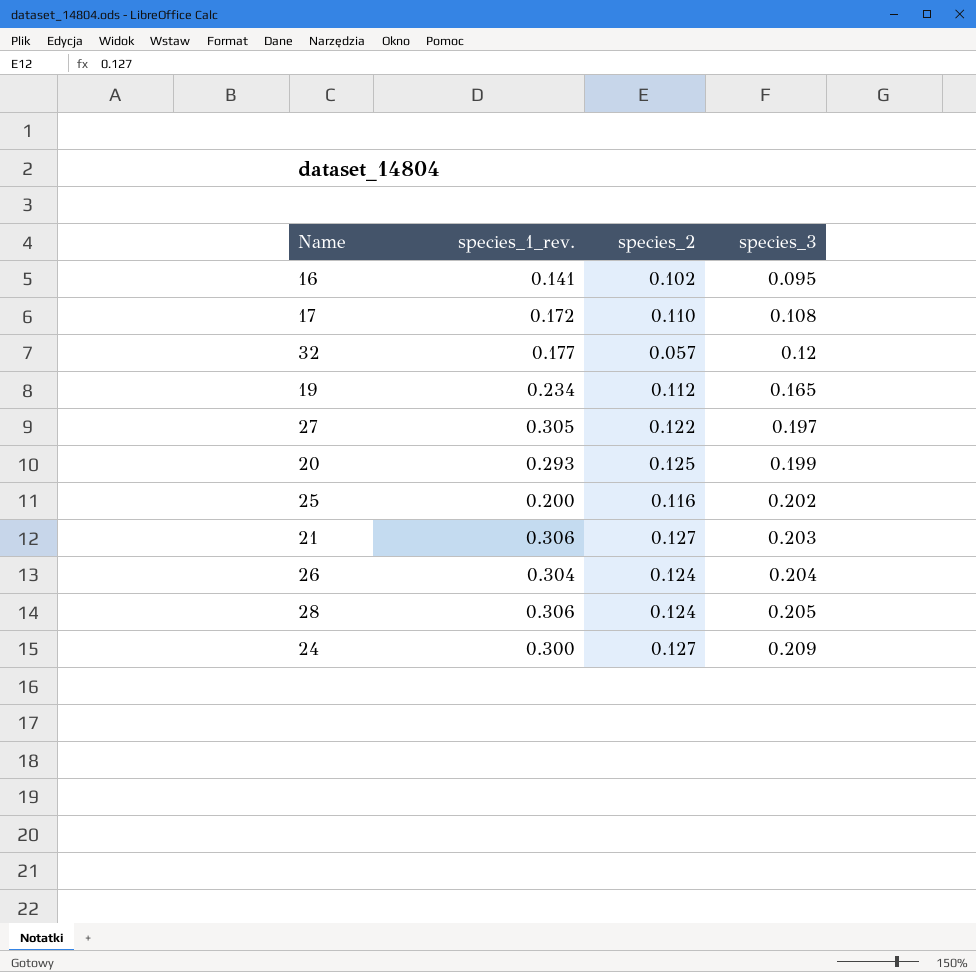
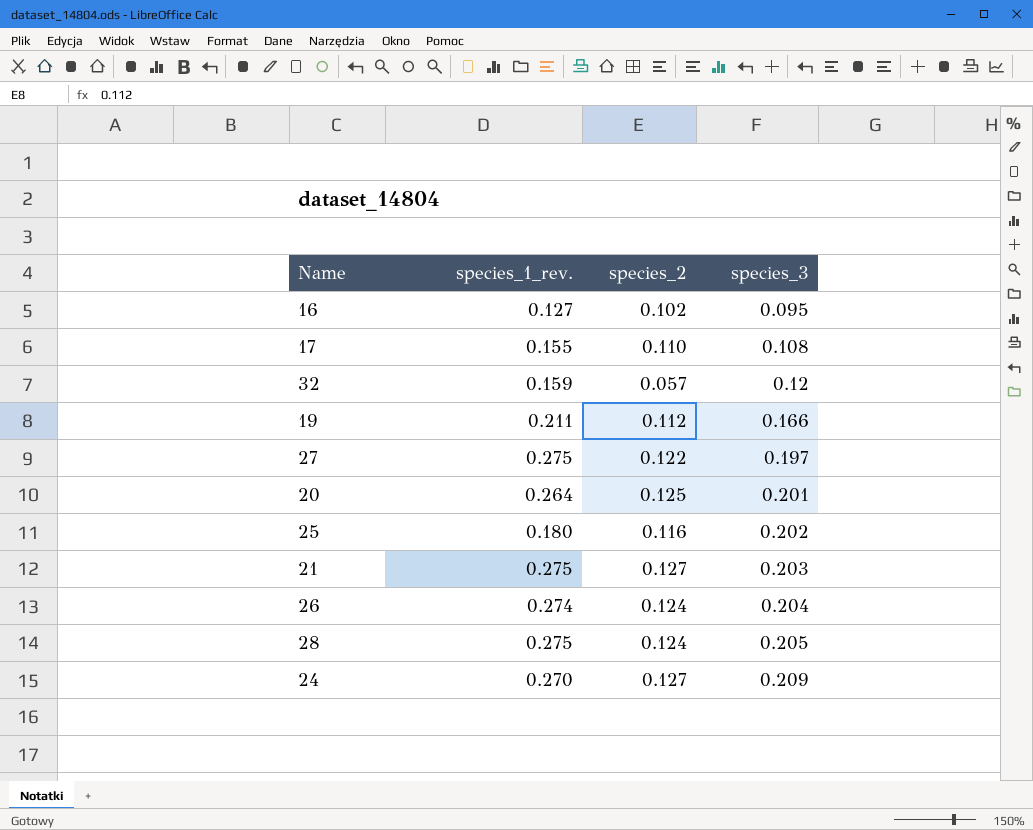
16 | species_1_rev.: 0.141 -> 0.127
17 | species_1_rev.: 0.172 -> 0.155
32 | species_1_rev.: 0.177 -> 0.159
19 | species_1_rev.: 0.234 -> 0.211
19 | species_3: 0.165 -> 0.166
27 | species_1_rev.: 0.305 -> 0.275
20 | species_1_rev.: 0.293 -> 0.264
20 | species_3: 0.199 -> 0.201
25 | species_1_rev.: 0.200 -> 0.180
21 | species_1_rev.: 0.306 -> 0.275
26 | species_1_rev.: 0.304 -> 0.274
28 | species_1_rev.: 0.306 -> 0.275
24 | species_1_rev.: 0.300 -> 0.270

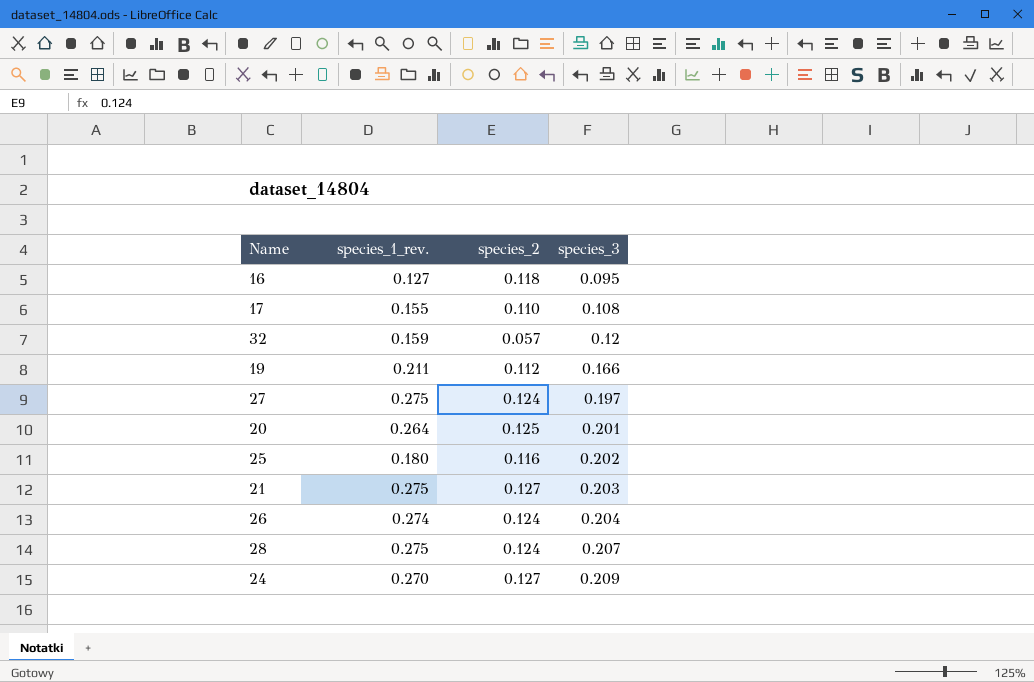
16 | species_2: 0.102 -> 0.118
27 | species_2: 0.122 -> 0.124
28 | species_3: 0.205 -> 0.207

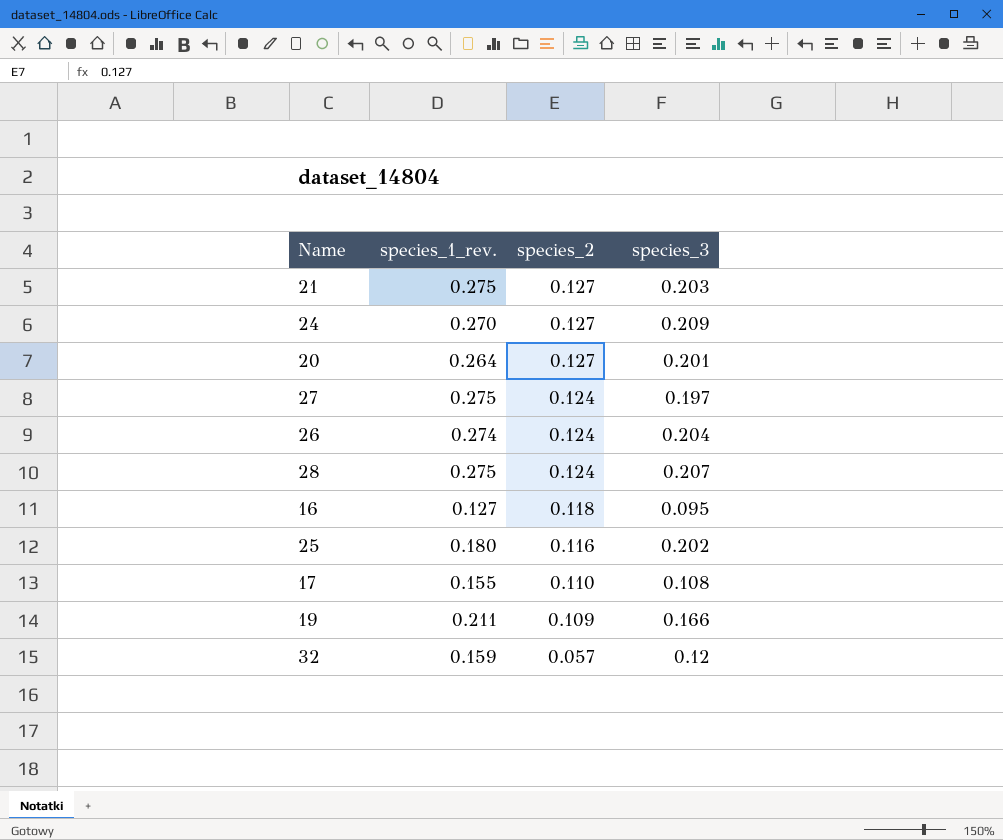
row order: species_3 ascending -> species_2 descending
20 | species_2: 0.125 -> 0.127
19 | species_2: 0.112 -> 0.109

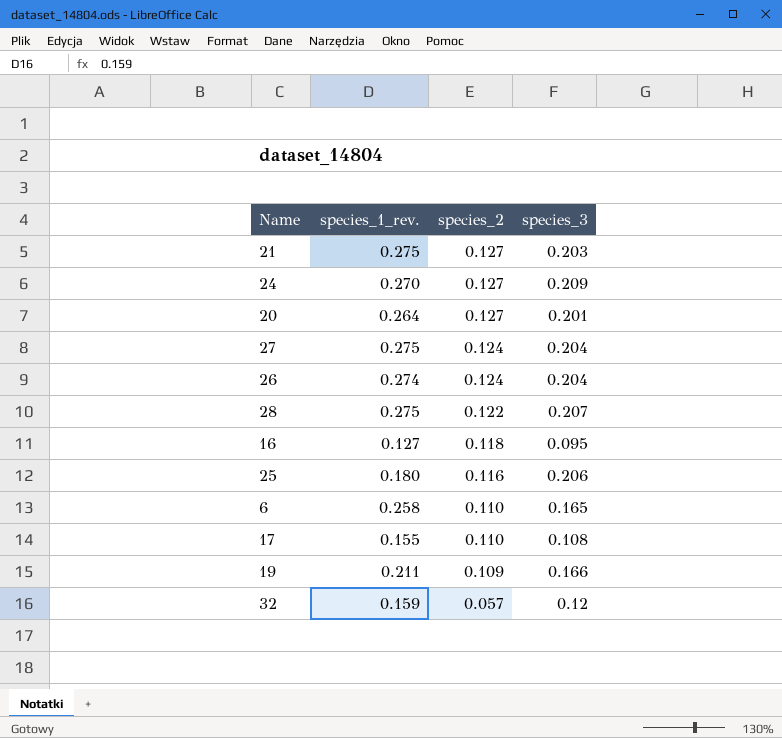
27 | species_3: 0.197 -> 0.204
28 | species_2: 0.124 -> 0.122
25 | species_3: 0.202 -> 0.206
row 6: none -> 0.258 | 0.110 | 0.165

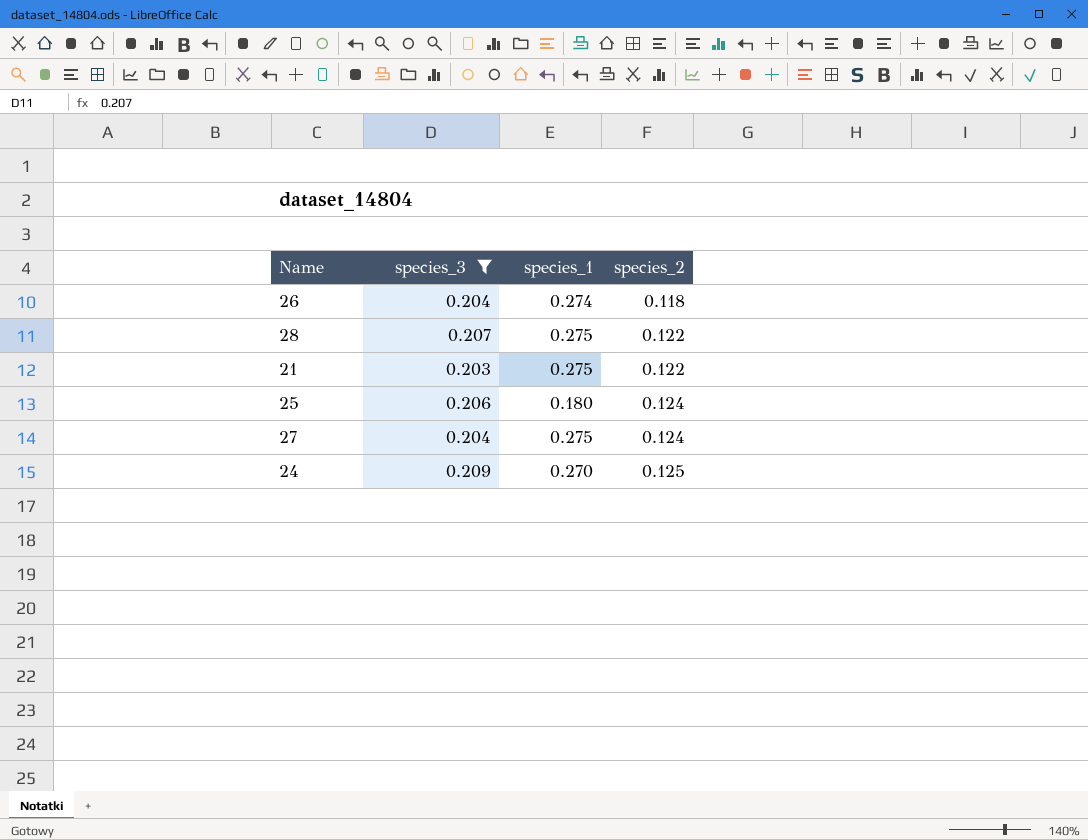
filter: none -> species_3 >= 0.203
row order: species_2 descending -> species_2 ascending
column species_3 | position: 4 -> 2
column name: species_1_rev. -> species_1
26 | species_2: 0.124 -> 0.118
21 | species_2: 0.127 -> 0.122
25 | species_2: 0.116 -> 0.124
24 | species_2: 0.127 -> 0.125

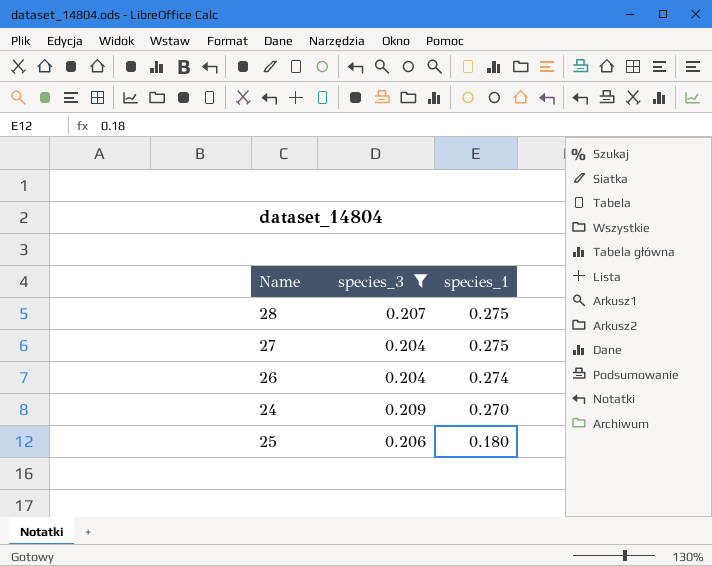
row order: species_2 ascending -> species_1 descending
column species_2 | position: 4 -> none
row 21: 0.203 | 0.275 | 0.122 -> none

